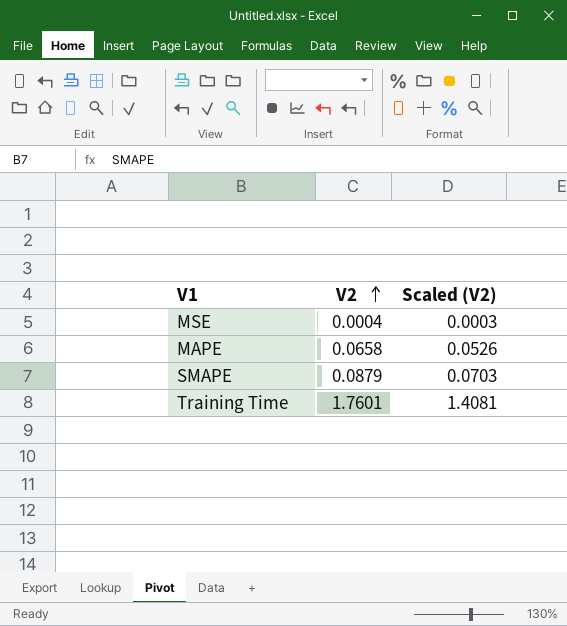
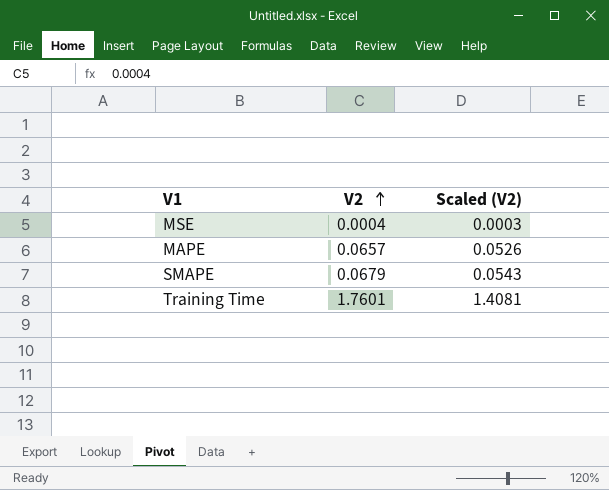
MAPE | V2: 0.0658 -> 0.0657
SMAPE | V2: 0.0879 -> 0.0679
SMAPE | Scaled (V2): 0.0703 -> 0.0543

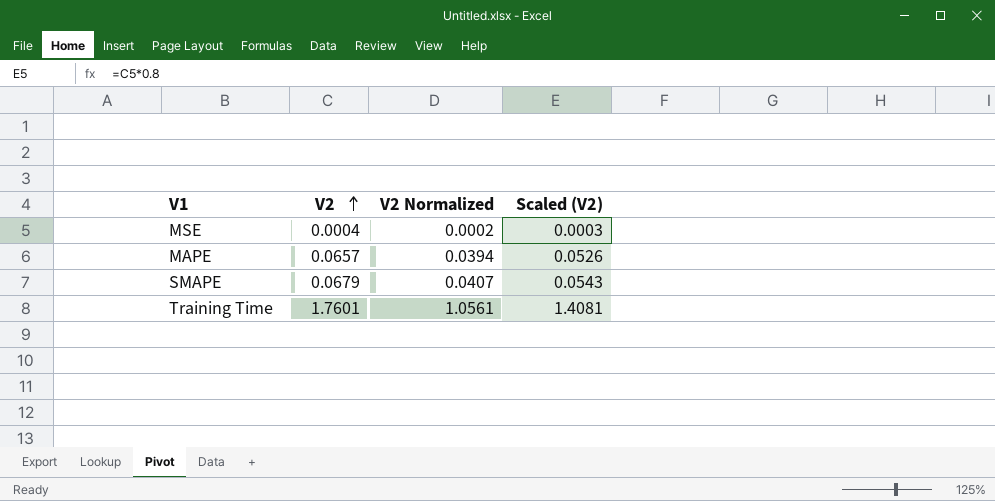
column V2 Normalized | formula: none -> [V2] * 0.6

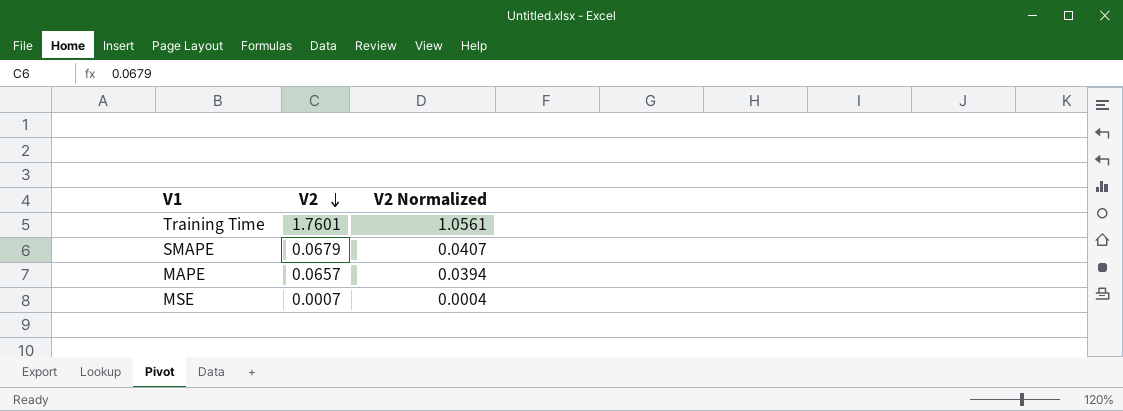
row order: V2 ascending -> V2 descending
column Scaled (V2) | formula: [V2] * 0.8 -> none
MSE | V2: 0.0004 -> 0.0007
MSE | V2 Normalized: 0.0002 -> 0.0004

